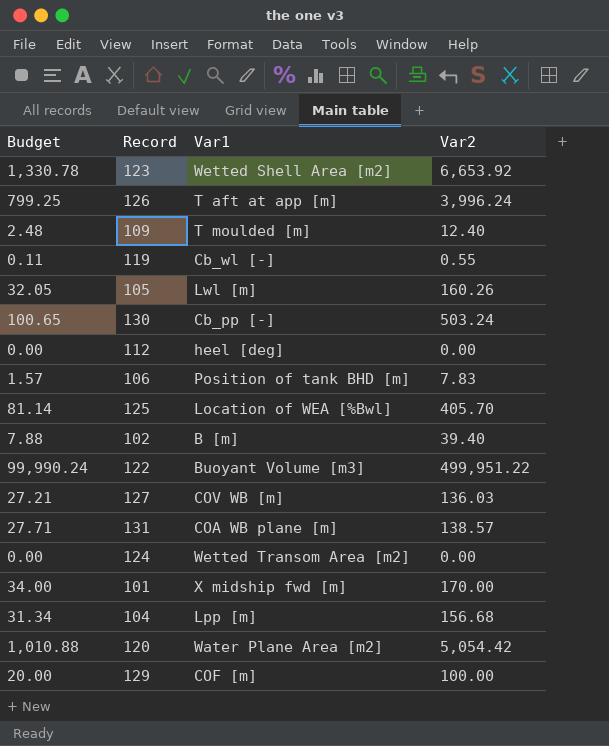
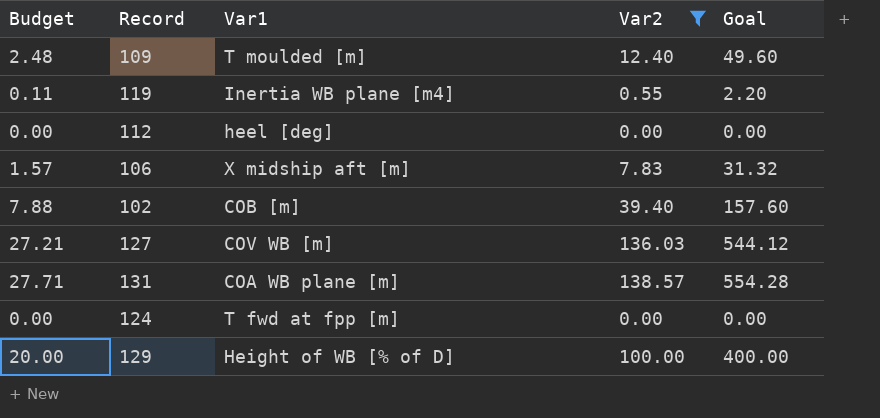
filter: none -> Var2 <= 138.57
column Goal | formula: none -> [Var2] * 4
119 | Var1: Cb_wl [-] -> Inertia WB plane [m4]
106 | Var1: Position of tank BHD [m] -> X midship aft [m]
102 | Var1: B [m] -> COB [m]
124 | Var1: Wetted Transom Area [m2] -> T fwd at fpp [m]
129 | Var1: COF [m] -> Height of WB [% of D]

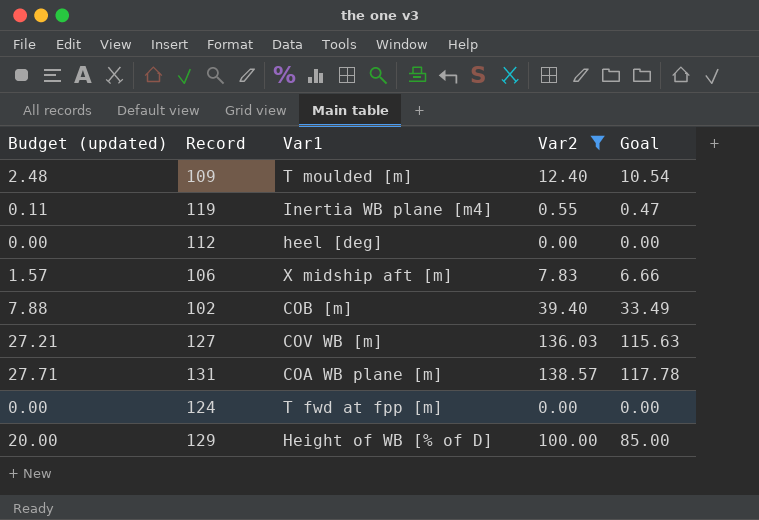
column name: Budget -> Budget (updated)
column Goal | formula: [Var2] * 4 -> [Var2] * 0.85

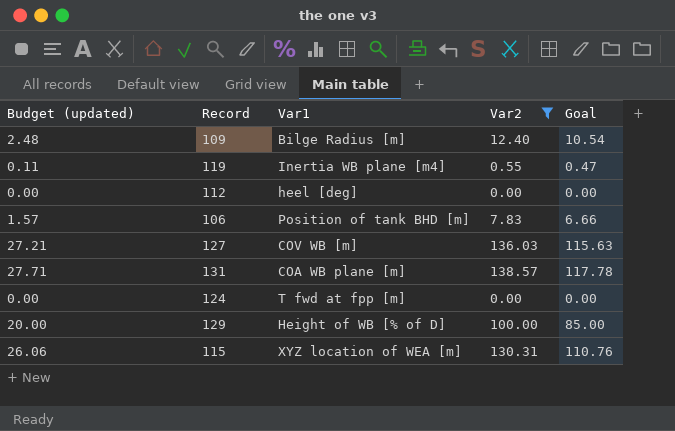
row 102: 7.88 | COB [m] | 39.40 | 33.49 -> none
109 | Var1: T moulded [m] -> Bilge Radius [m]
106 | Var1: X midship aft [m] -> Position of tank BHD [m]
row 115: none -> 26.06 | XYZ location of WEA [m] | 130.31 | 110.76

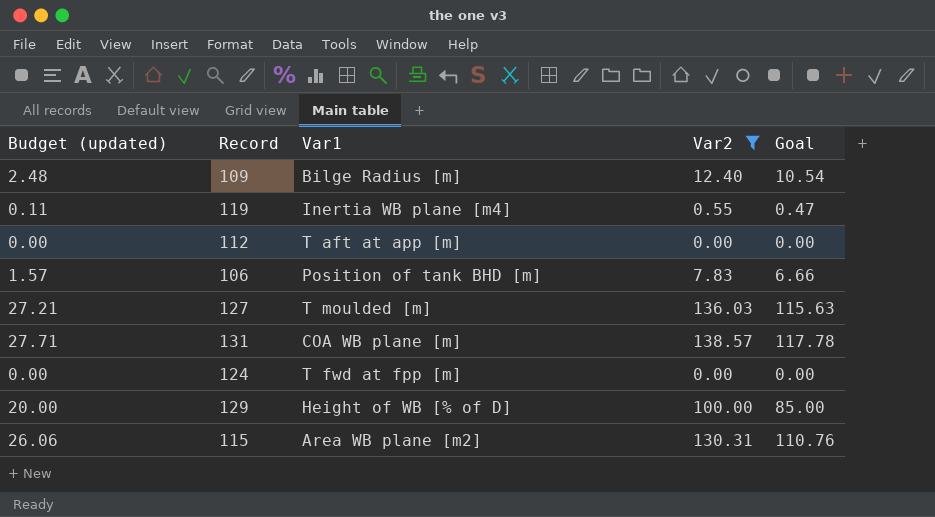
112 | Var1: heel [deg] -> T aft at app [m]
127 | Var1: COV WB [m] -> T moulded [m]
115 | Var1: XYZ location of WEA [m] -> Area WB plane [m2]

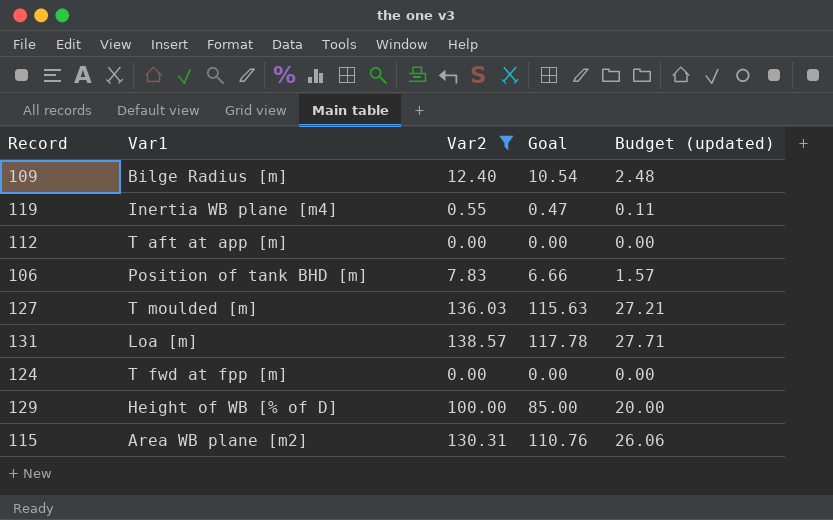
column Budget (updated) | position: 1 -> 5
131 | Var1: COA WB plane [m] -> Loa [m]

